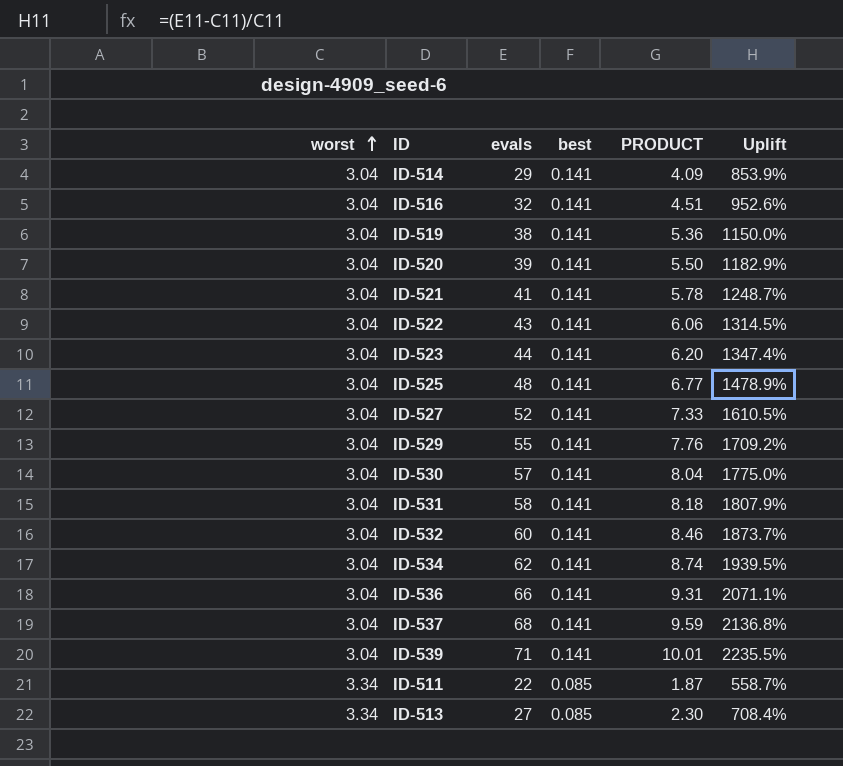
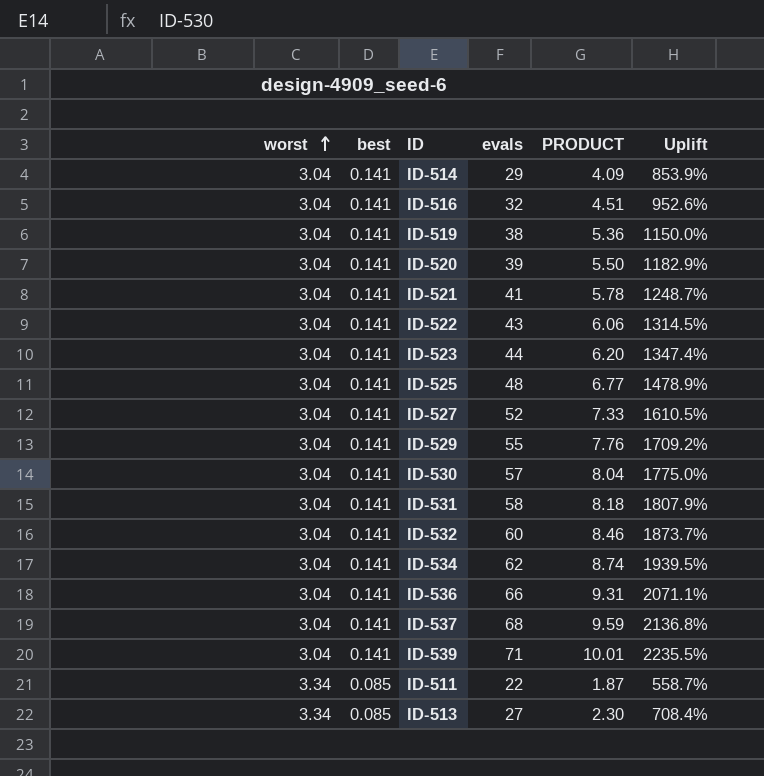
column best | position: 4 -> 2

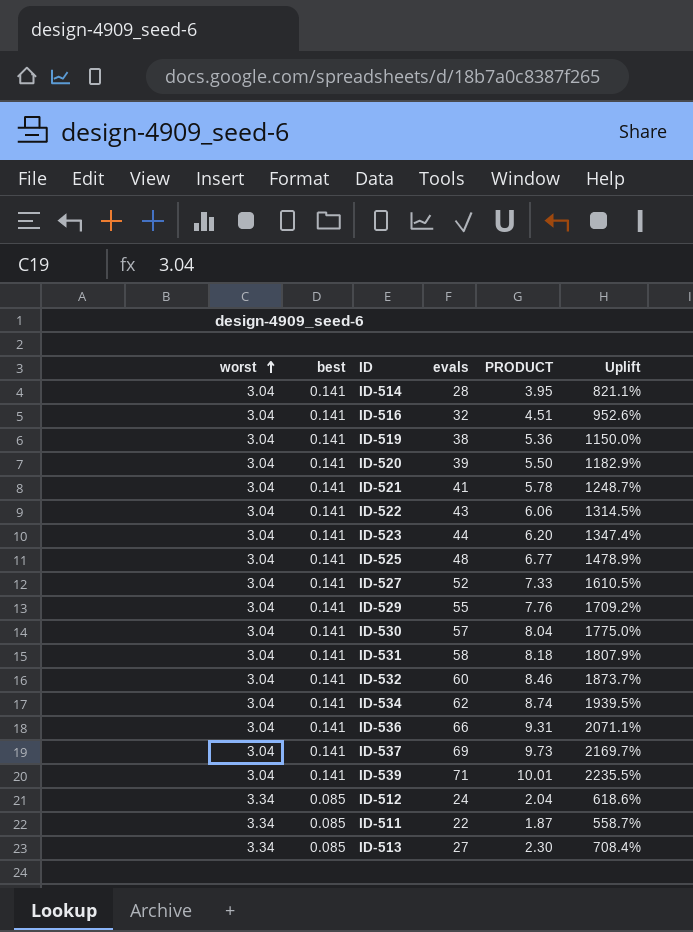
ID-514 | evals: 29 -> 28
ID-514 | PRODUCT: 4.09 -> 3.95
ID-514 | Uplift: 853.9% -> 821.1%
ID-537 | evals: 68 -> 69
ID-537 | PRODUCT: 9.59 -> 9.73
ID-537 | Uplift: 2136.8% -> 2169.7%
row ID-512: none -> 3.34 | 0.085 | 24 | 2.04 | 618.6%

